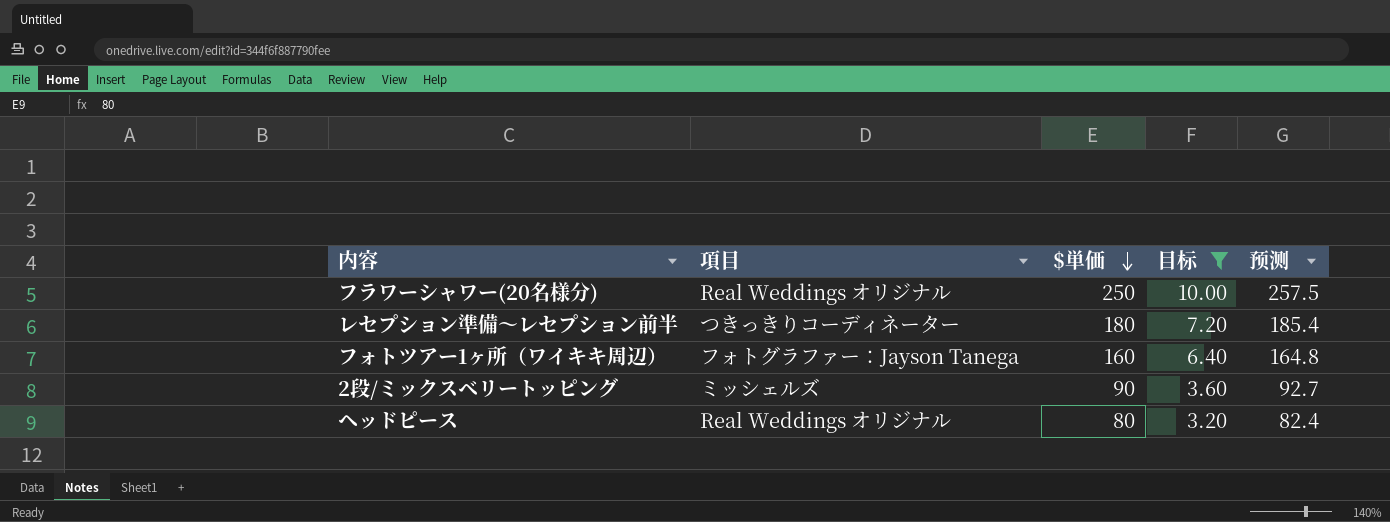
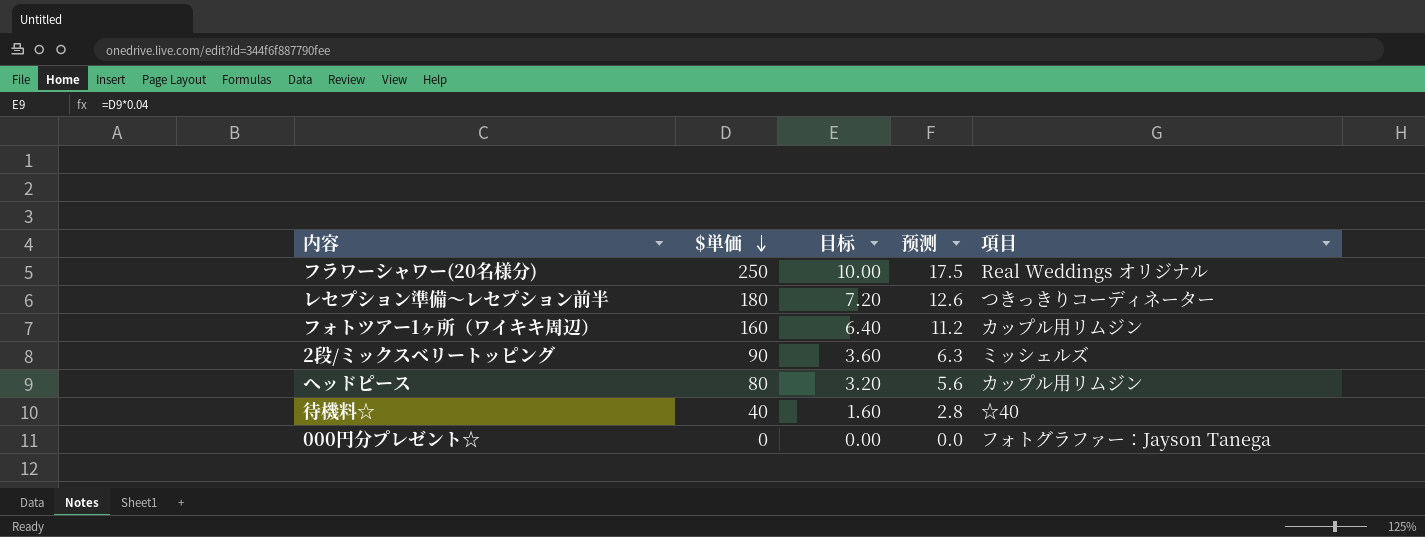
filter: 目标 >= 3.20 -> none
column 预测 | formula: [$単価] * 1.03 -> [$単価] * 0.07
column 項目 | position: 2 -> 5
フォトツアー1ヶ所（ワイキキ周辺） | 項目: フォトグラファー：Jayson Tanega -> カップル用リムジン
ヘッドピース | 項目: Real Weddings オリジナル -> カップル用リムジン

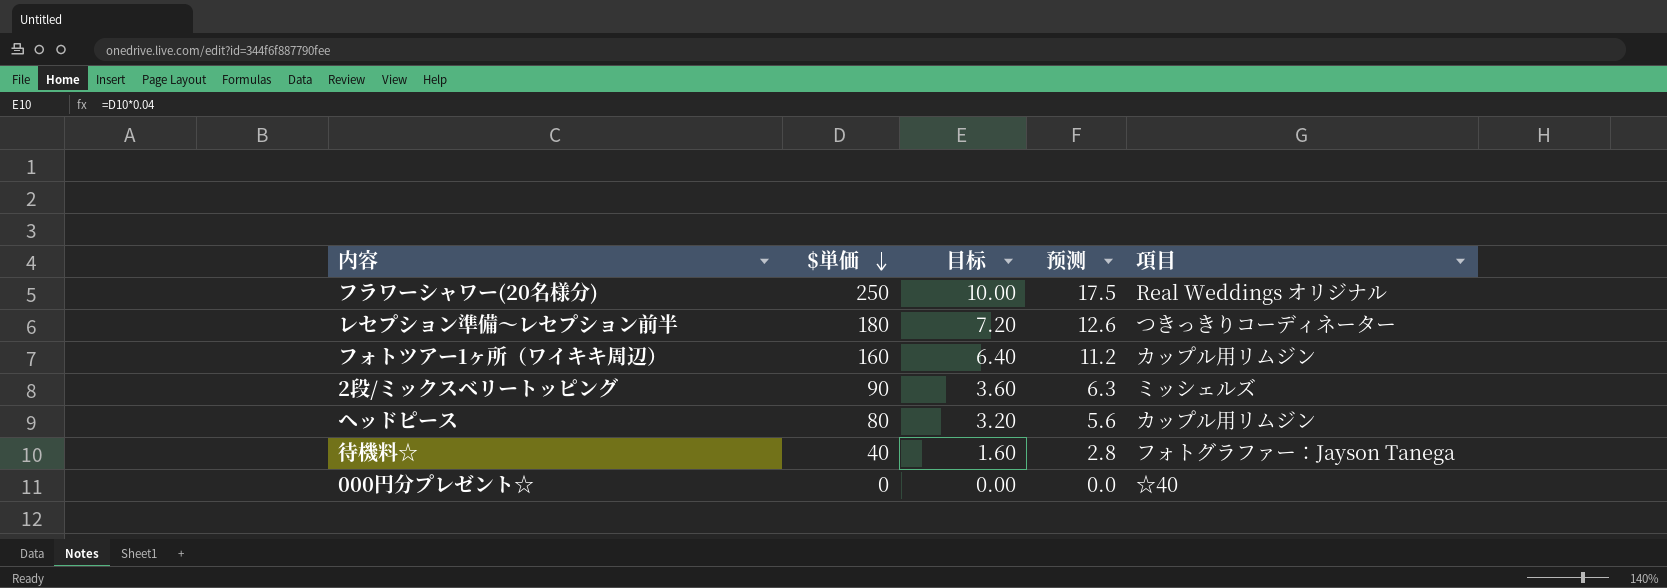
待機料☆ | 項目: ☆40 -> フォトグラファー：Jayson Tanega
000円分プレゼント☆ | 項目: フォトグラファー：Jayson Tanega -> ☆40

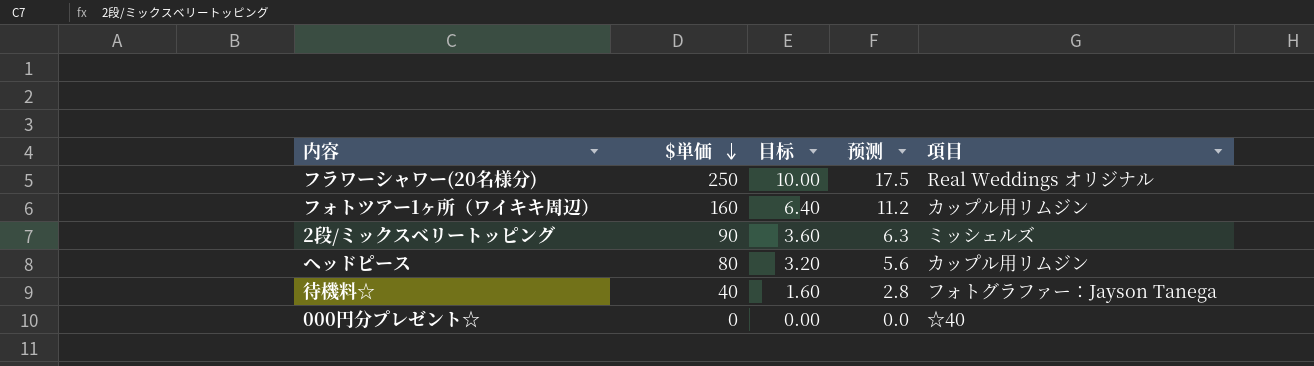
row レセプション準備〜レセプション前半: 180 | 7.20 | 12.6 | つきっきりコーディネーター -> none

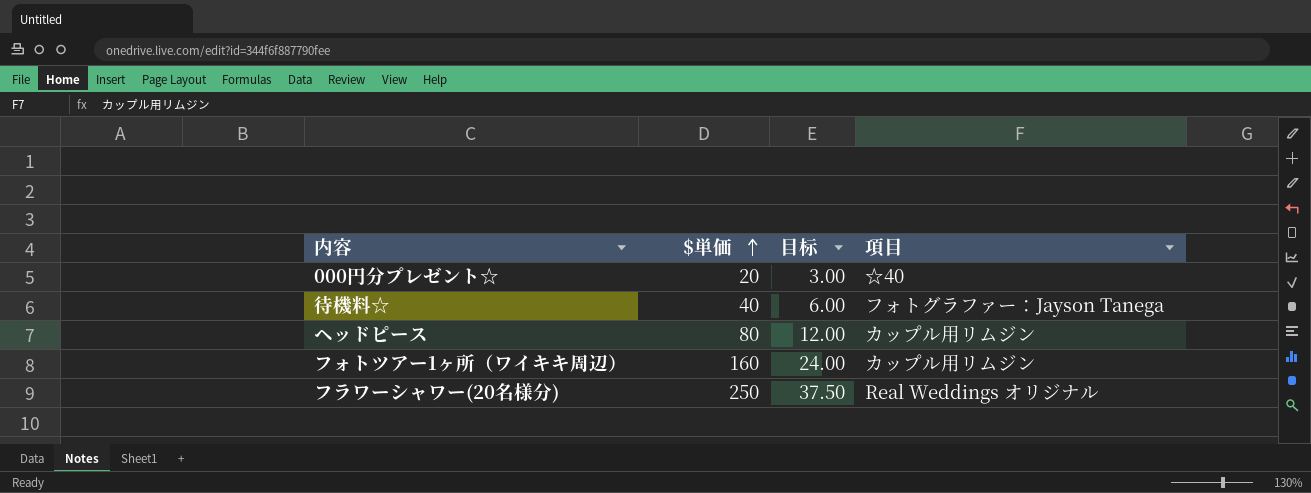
row order: $単価 descending -> $単価 ascending
column 预测 | formula: [$単価] * 0.07 -> none
column 目标 | formula: [$単価] * 0.04 -> [$単価] * 0.15
row 2段/ミックスベリートッピング: 90 | 3.60 | 6.3 | ミッシェルズ -> none
000円分プレゼント☆ | $単価: 0 -> 20

